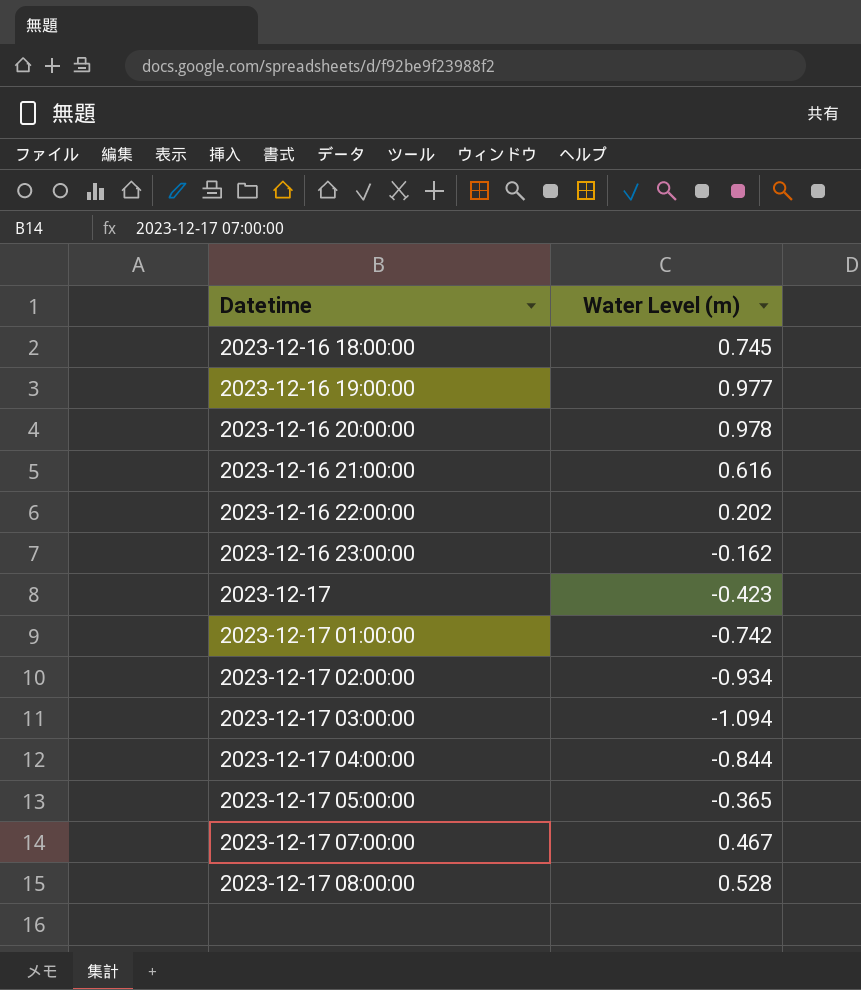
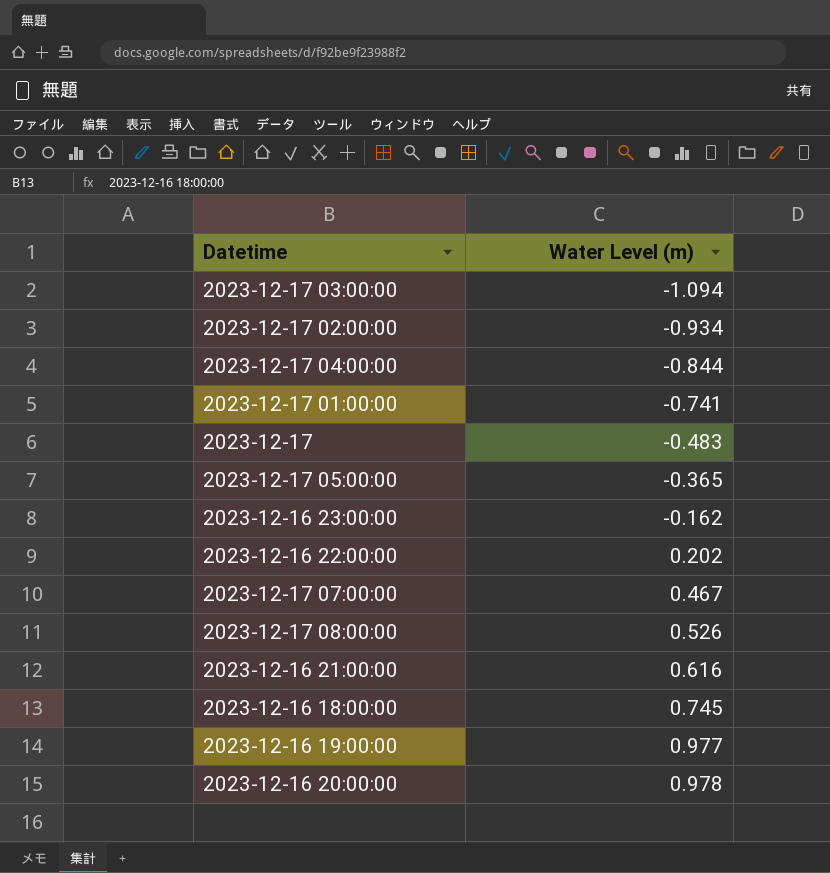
row order: Datetime ascending -> Water Level (m) ascending
2023-12-17 01:00:00 | Water Level (m): -0.742 -> -0.741
2023-12-17 | Water Level (m): -0.423 -> -0.483
2023-12-17 08:00:00 | Water Level (m): 0.528 -> 0.526

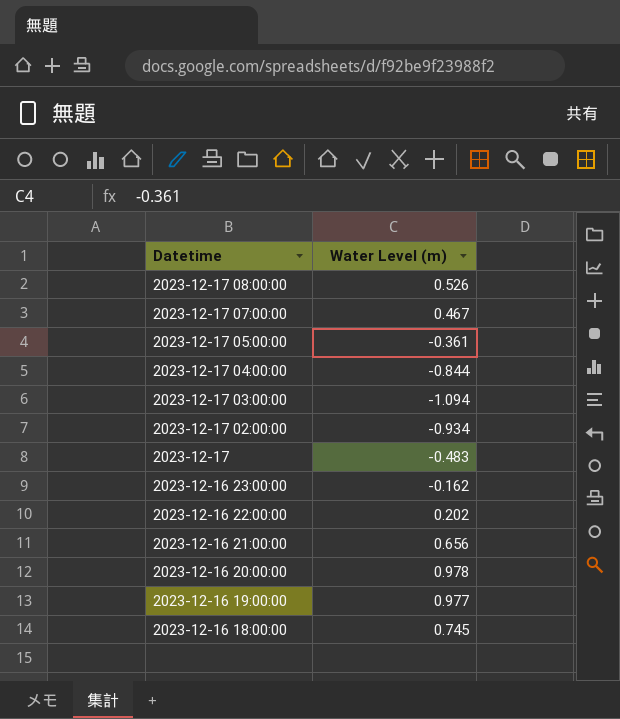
row order: Water Level (m) ascending -> Datetime descending
row 2023-12-17 01:00:00: -0.741 -> none
2023-12-17 05:00:00 | Water Level (m): -0.365 -> -0.361
2023-12-16 21:00:00 | Water Level (m): 0.616 -> 0.656

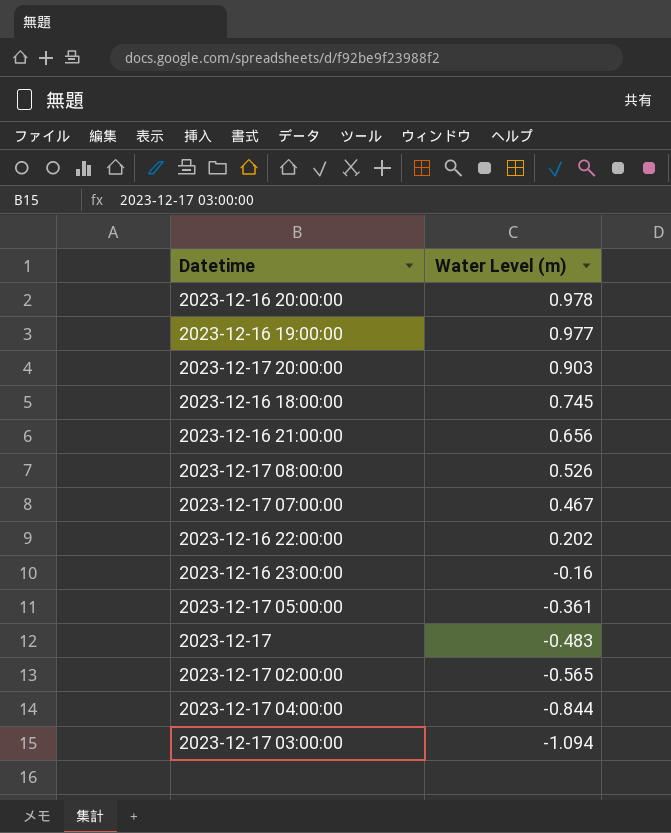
row order: Datetime descending -> Water Level (m) descending
row 2023-12-17 20:00:00: none -> 0.903
2023-12-16 23:00:00 | Water Level (m): -0.162 -> -0.16
2023-12-17 02:00:00 | Water Level (m): -0.934 -> -0.565

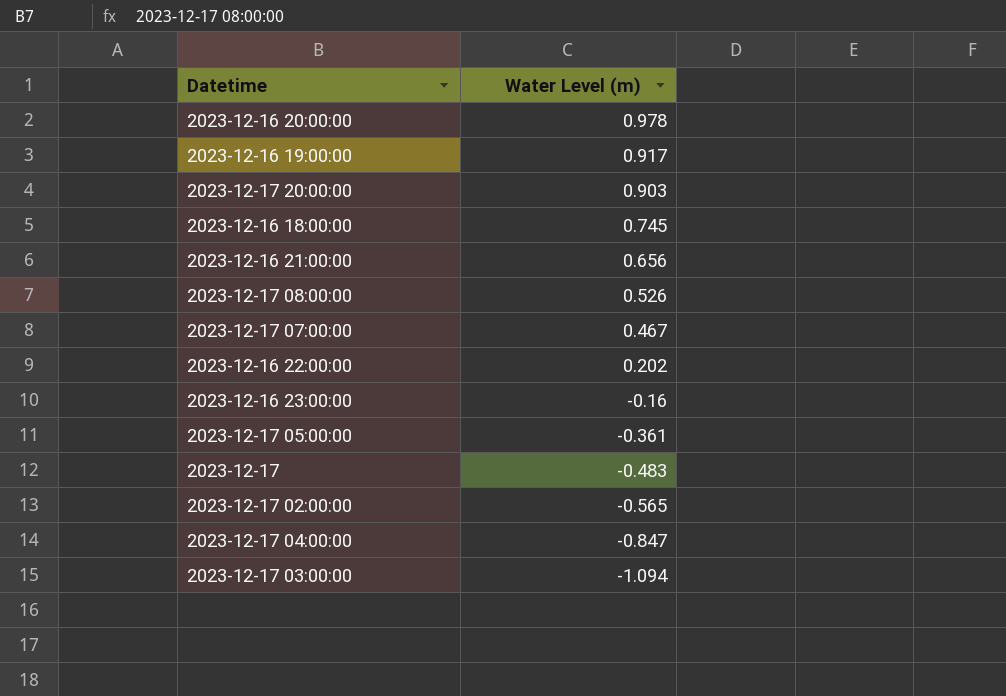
2023-12-16 19:00:00 | Water Level (m): 0.977 -> 0.917
2023-12-17 04:00:00 | Water Level (m): -0.844 -> -0.847

